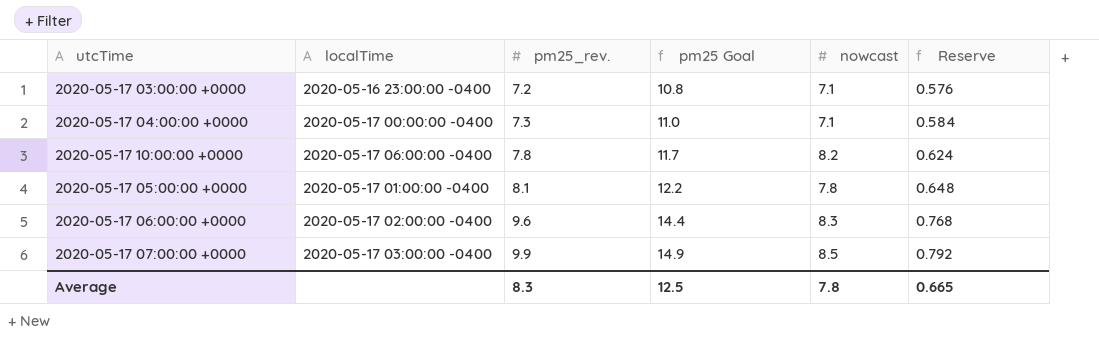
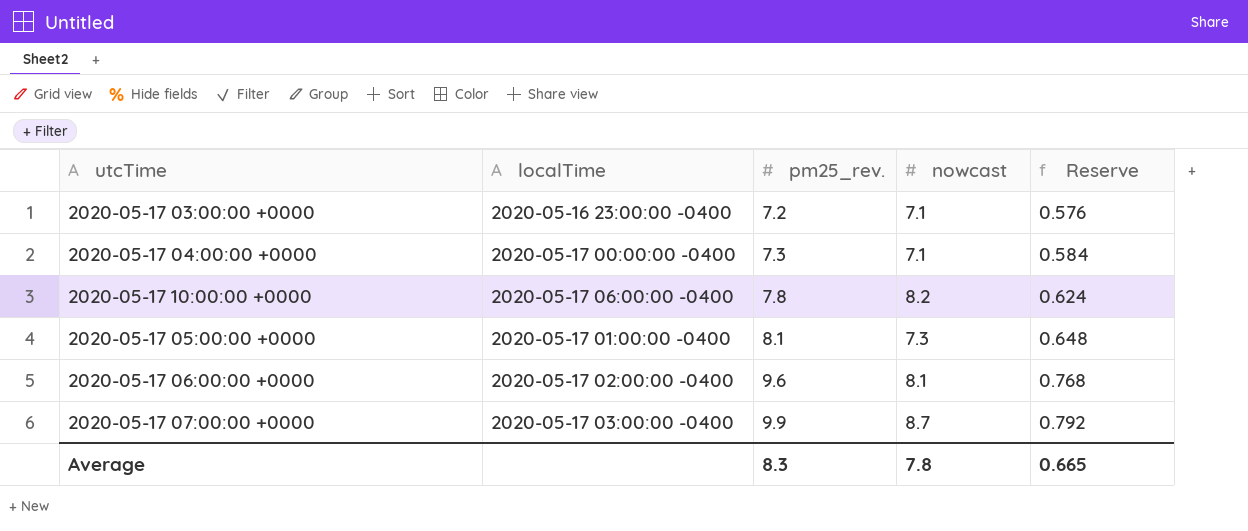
column pm25 Goal | formula: [pm25_rev.] * 1.5 -> none
2020-05-17 05:00:00 +0000 | nowcast: 7.8 -> 7.3
2020-05-17 06:00:00 +0000 | nowcast: 8.3 -> 8.1
2020-05-17 07:00:00 +0000 | nowcast: 8.5 -> 8.7

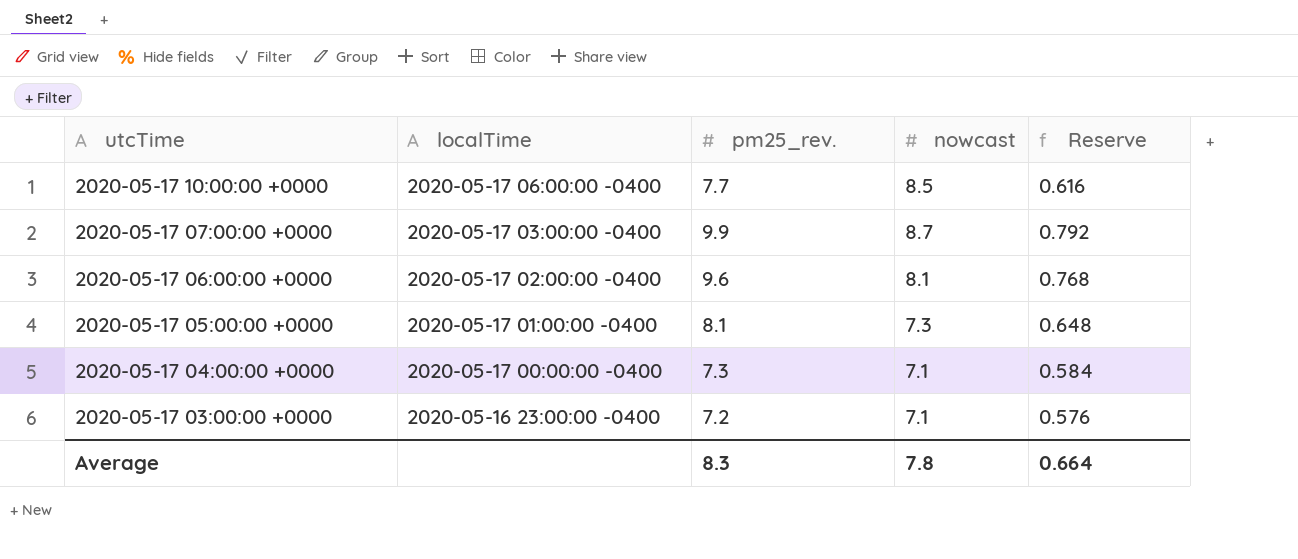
row order: pm25_rev. ascending -> utcTime descending
2020-05-17 10:00:00 +0000 | pm25_rev.: 7.8 -> 7.7
2020-05-17 10:00:00 +0000 | nowcast: 8.2 -> 8.5
2020-05-17 10:00:00 +0000 | Reserve: 0.624 -> 0.616
Average | Reserve: 0.665 -> 0.664

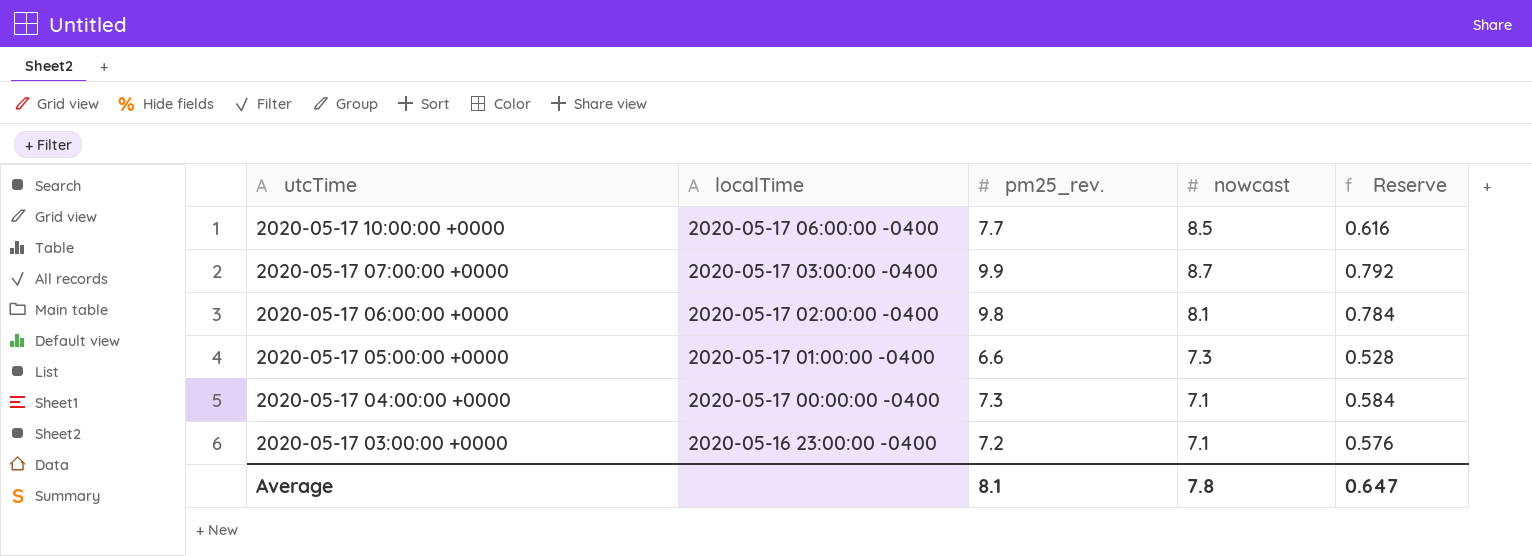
2020-05-17 06:00:00 +0000 | pm25_rev.: 9.6 -> 9.8
2020-05-17 06:00:00 +0000 | Reserve: 0.768 -> 0.784
2020-05-17 05:00:00 +0000 | pm25_rev.: 8.1 -> 6.6
2020-05-17 05:00:00 +0000 | Reserve: 0.648 -> 0.528
Average | pm25_rev.: 8.3 -> 8.1
Average | Reserve: 0.664 -> 0.647

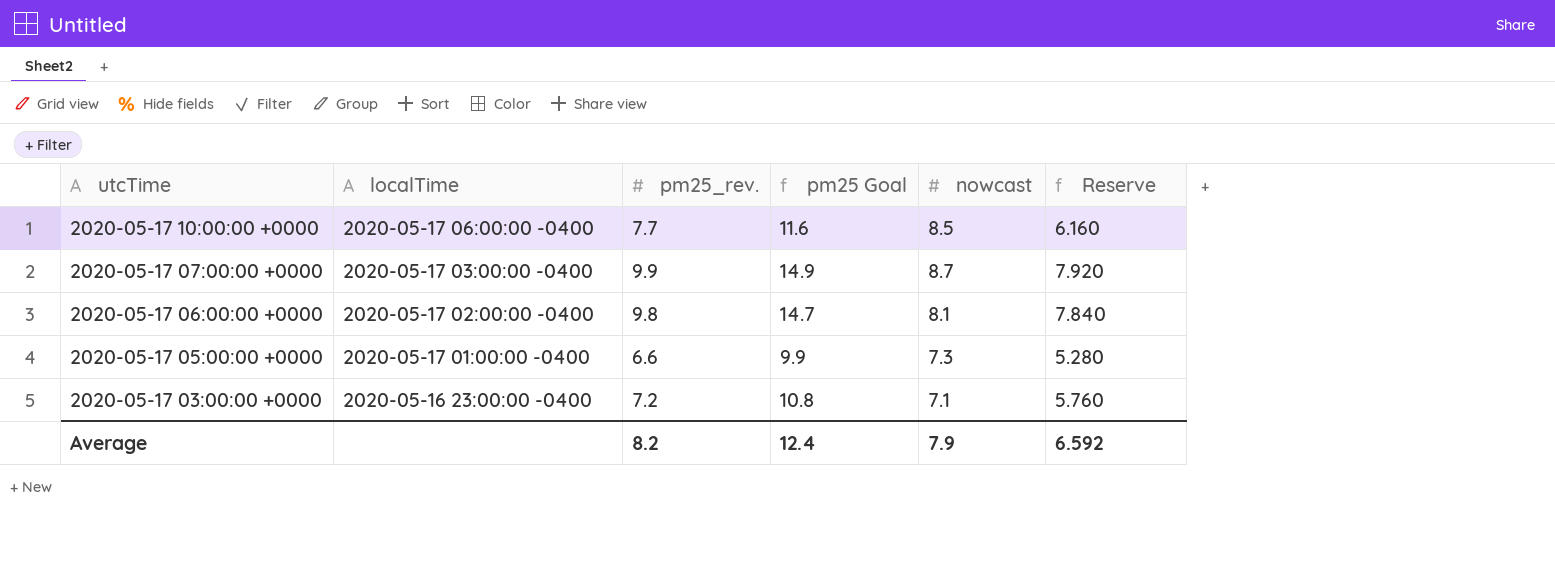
column pm25 Goal | formula: none -> [pm25_rev.] * 1.5
column Reserve | formula: [pm25_rev.] * 0.08 -> [pm25_rev.] * 0.8
row 2020-05-17 04:00:00 +0000: 2020-05-17 00:00:00 -0400 | 7.3 | 7.1 | 0.584 -> none
Average | pm25_rev.: 8.1 -> 8.2
Average | nowcast: 7.8 -> 7.9
Average | Reserve: 0.647 -> 6.592

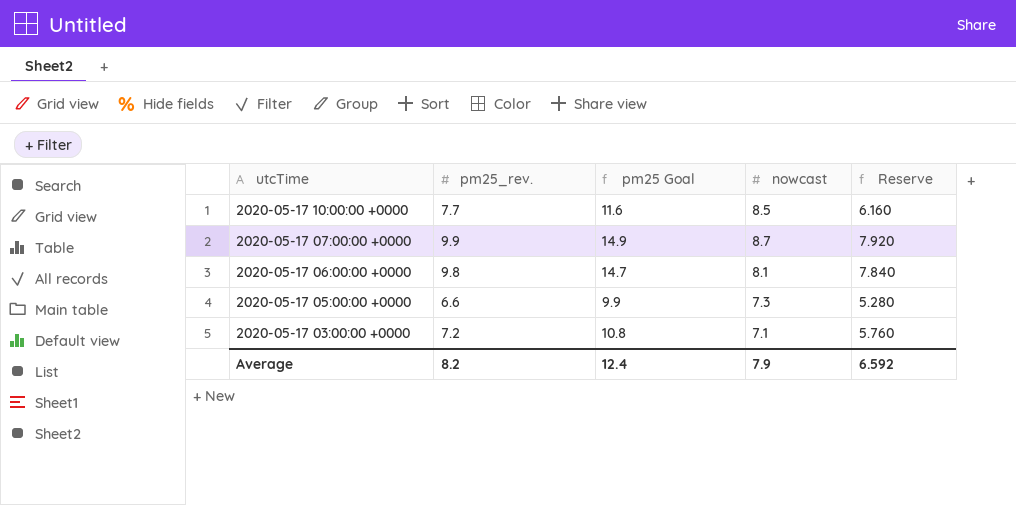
column localTime | position: 2 -> none

